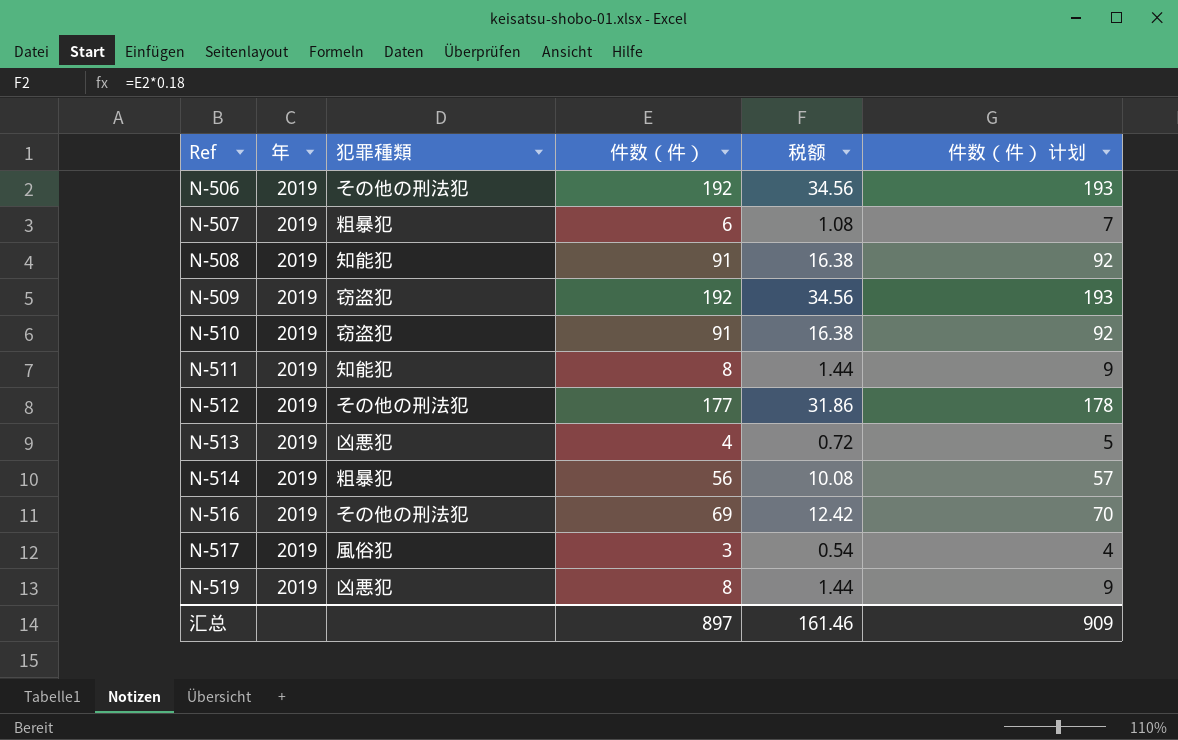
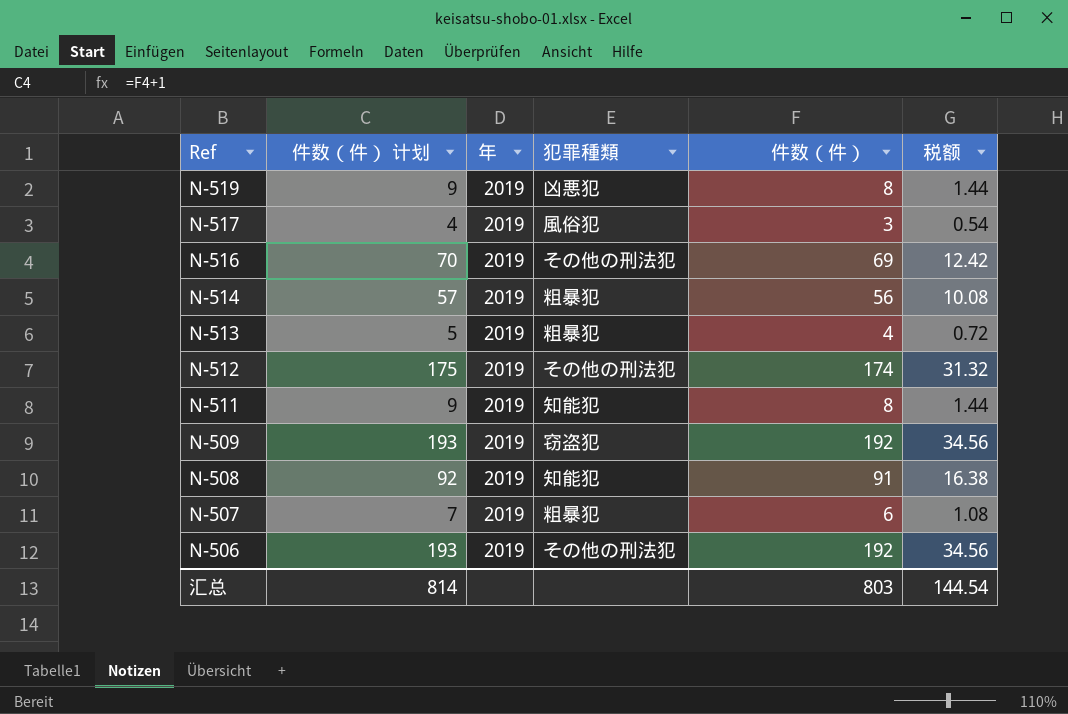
row order: Ref ascending -> Ref descending
column 件数（件） 计划 | position: 6 -> 2
row N-510: 2019 | 窃盗犯 | 91 | 16.38 | 92 -> none
N-513 | 犯罪種類: 凶悪犯 -> 粗暴犯
N-512 | 件数（件） 计划: 178 -> 175
N-512 | 件数（件）: 177 -> 174
N-512 | 税额: 31.86 -> 31.32
汇总 | 件数（件） 计划: 909 -> 814
汇总 | 件数（件）: 897 -> 803
汇总 | 税额: 161.46 -> 144.54

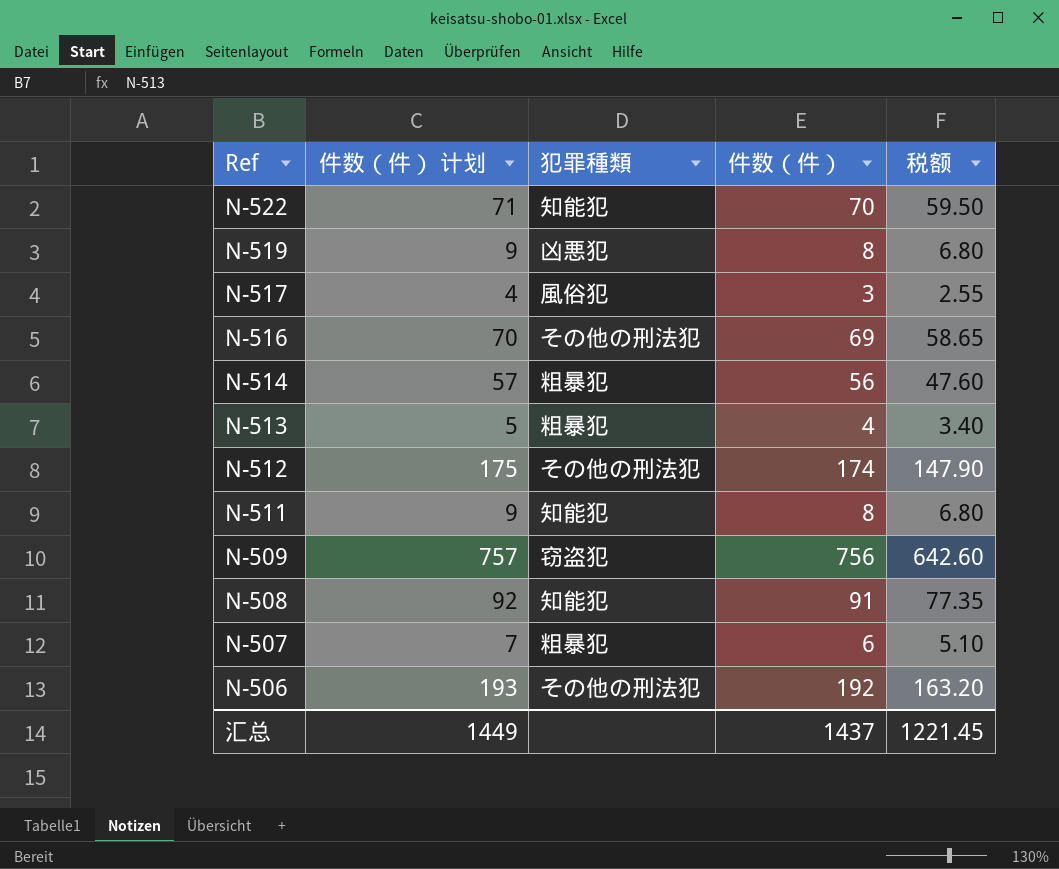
column 年 | position: 3 -> none
column 税额 | formula: [件数（件）] * 0.18 -> [件数（件）] * 0.85
row N-522: none -> 71 | 知能犯 | 70 | 59.50
N-509 | 件数（件） 计划: 193 -> 757
N-509 | 件数（件）: 192 -> 756
汇总 | 件数（件） 计划: 814 -> 1449
汇总 | 件数（件）: 803 -> 1437
汇总 | 税额: 144.54 -> 1221.45

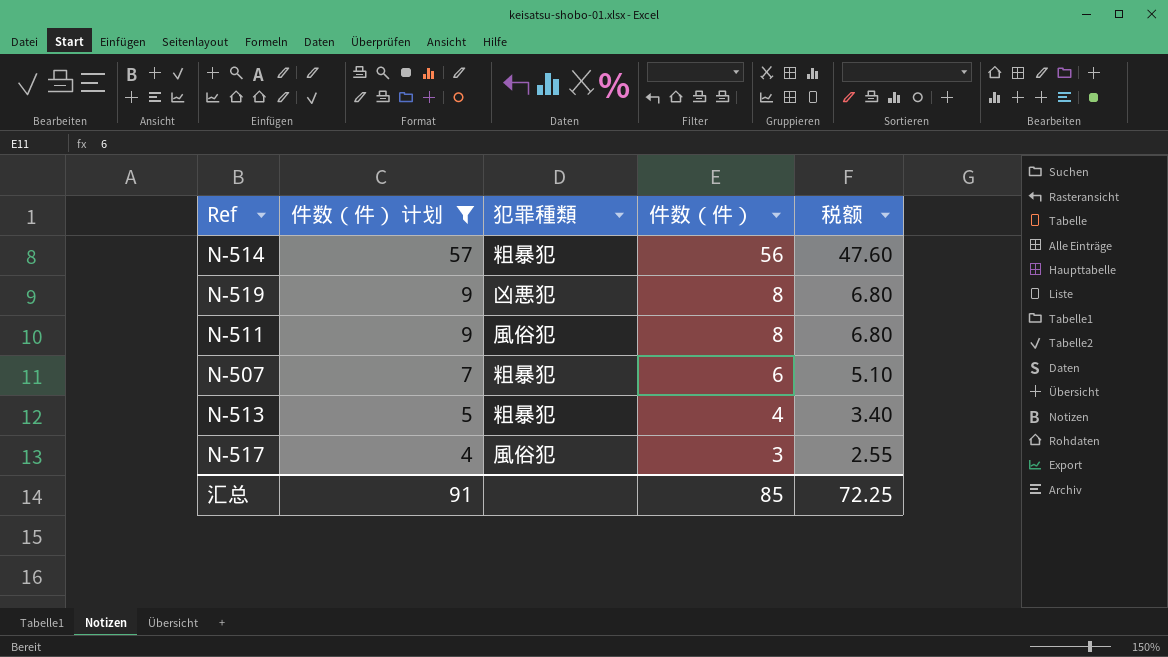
filter: none -> 件数（件） 计划 <= 57
row order: Ref descending -> 件数（件） 计划 descending
N-511 | 犯罪種類: 知能犯 -> 風俗犯
汇总 | 件数（件） 计划: 1449 -> 91
汇总 | 件数（件）: 1437 -> 85
汇总 | 税额: 1221.45 -> 72.25

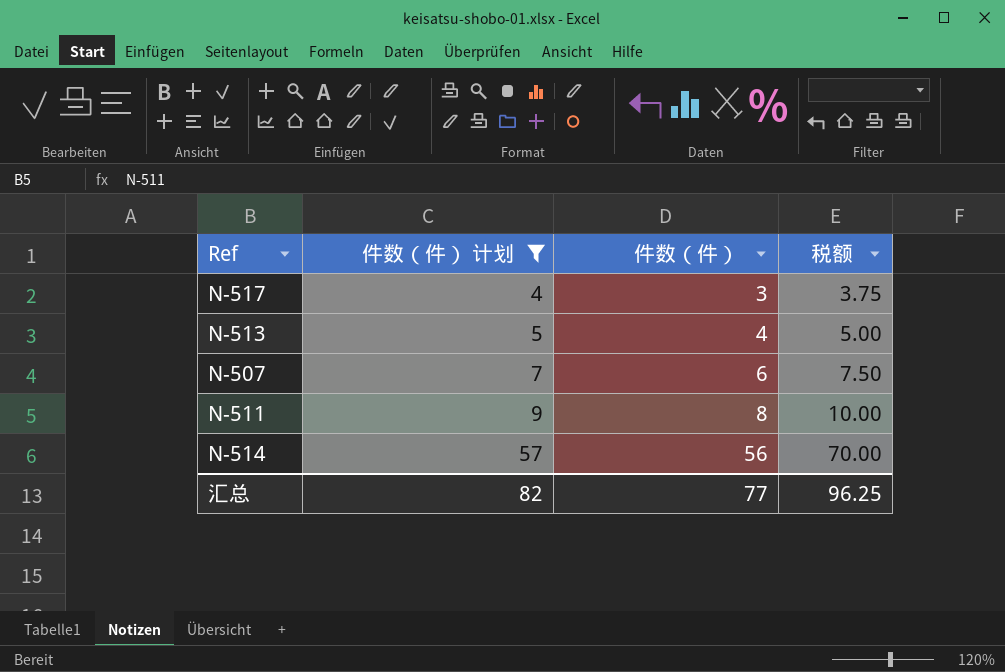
row order: 件数（件） 计划 descending -> 件数（件） 计划 ascending
column 犯罪種類 | position: 3 -> none
column 税额 | formula: [件数（件）] * 0.85 -> [件数（件）] * 1.25
row N-519: 9 | 凶悪犯 | 8 | 6.80 -> none
汇总 | 件数（件） 计划: 91 -> 82
汇总 | 件数（件）: 85 -> 77
汇总 | 税额: 72.25 -> 96.25

